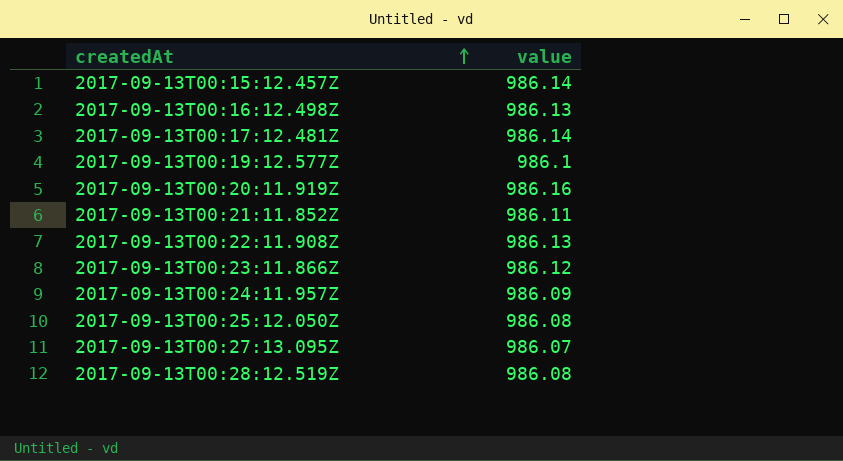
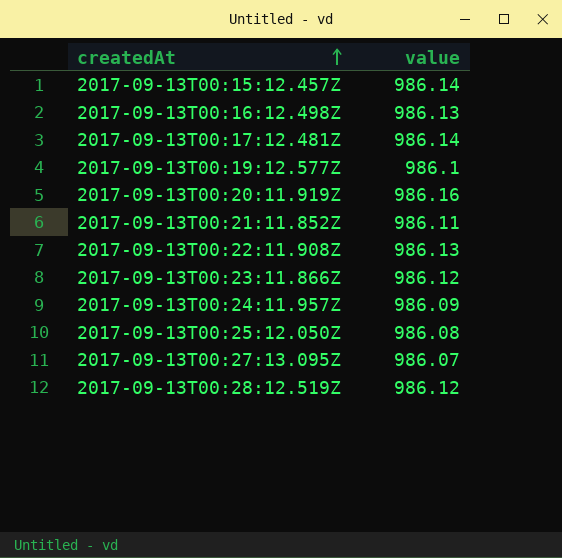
2017-09-13T00:28:12.519Z | value: 986.08 -> 986.12

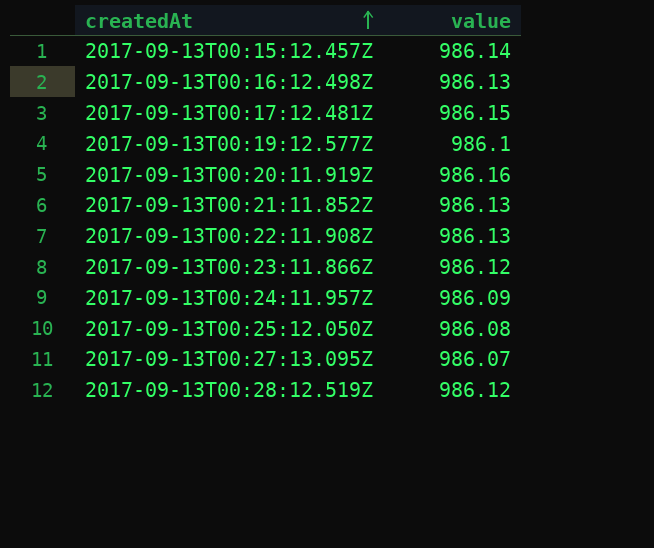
2017-09-13T00:17:12.481Z | value: 986.14 -> 986.15
2017-09-13T00:21:11.852Z | value: 986.11 -> 986.13

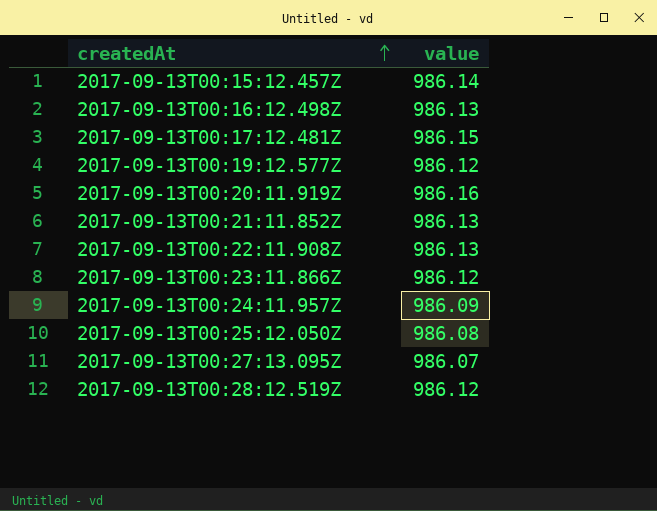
2017-09-13T00:19:12.577Z | value: 986.1 -> 986.12

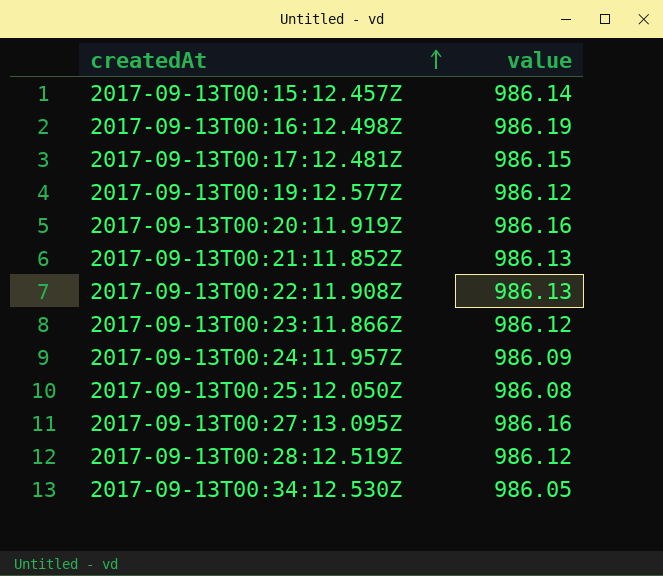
2017-09-13T00:16:12.498Z | value: 986.13 -> 986.19
2017-09-13T00:27:13.095Z | value: 986.07 -> 986.16
row 2017-09-13T00:34:12.530Z: none -> 986.05

